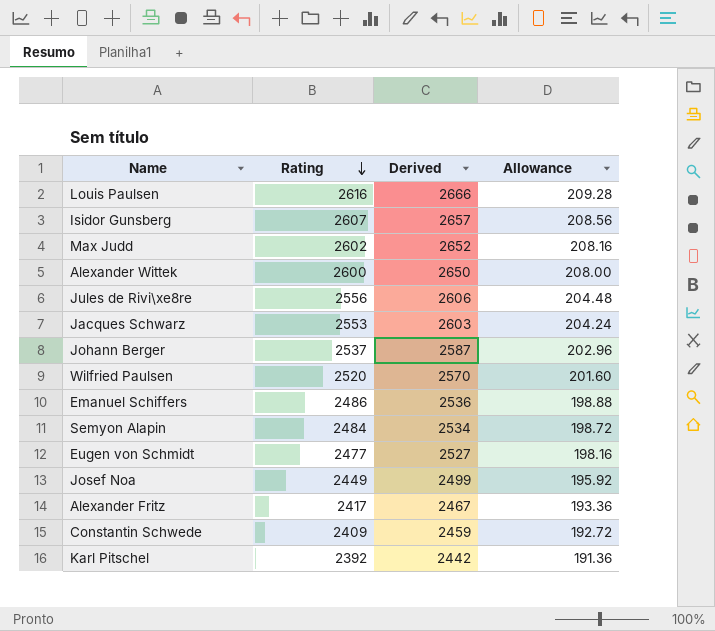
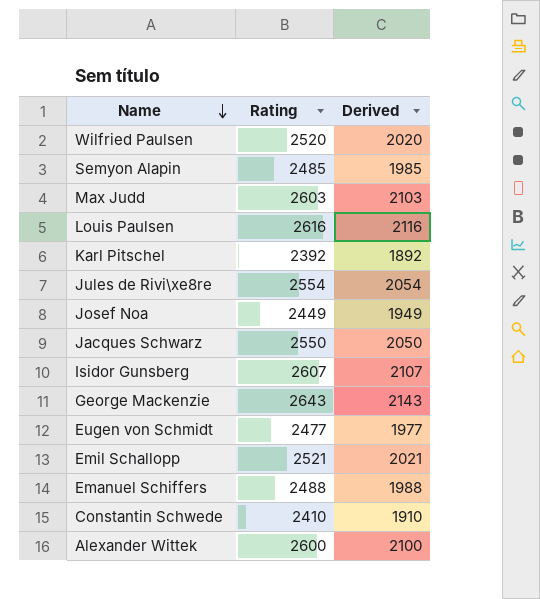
row order: Rating descending -> Name descending
column Allowance | formula: [Rating] * 0.08 -> none
column Derived | formula: [Rating] + 50 -> [Rating] - 500
row Johann Berger: 2537 | 2587 | 202.96 -> none
row Alexander Fritz: 2417 | 2467 | 193.36 -> none
Semyon Alapin | Rating: 2484 -> 2485
Max Judd | Rating: 2602 -> 2603
Jules de Rivi\xe8re | Rating: 2556 -> 2554
Jacques Schwarz | Rating: 2553 -> 2550
row George Mackenzie: none -> 2643 | 2143
row Emil Schallopp: none -> 2521 | 2021
Emanuel Schiffers | Rating: 2486 -> 2488
Constantin Schwede | Rating: 2409 -> 2410

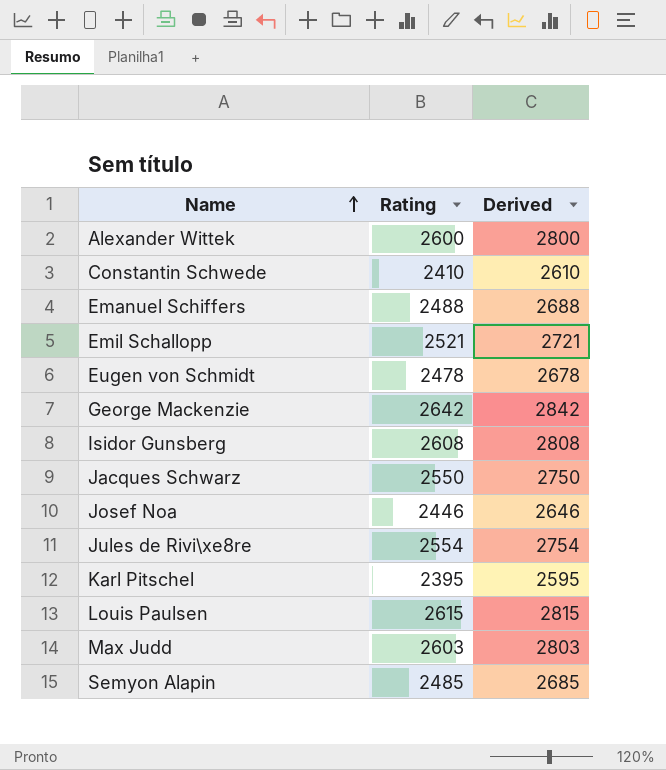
row order: Name descending -> Name ascending
column Derived | formula: [Rating] - 500 -> [Rating] + 200
row Wilfried Paulsen: 2520 | 2020 -> none
Eugen von Schmidt | Rating: 2477 -> 2478
George Mackenzie | Rating: 2643 -> 2642
Isidor Gunsberg | Rating: 2607 -> 2608
Josef Noa | Rating: 2449 -> 2446
Karl Pitschel | Rating: 2392 -> 2395
Louis Paulsen | Rating: 2616 -> 2615

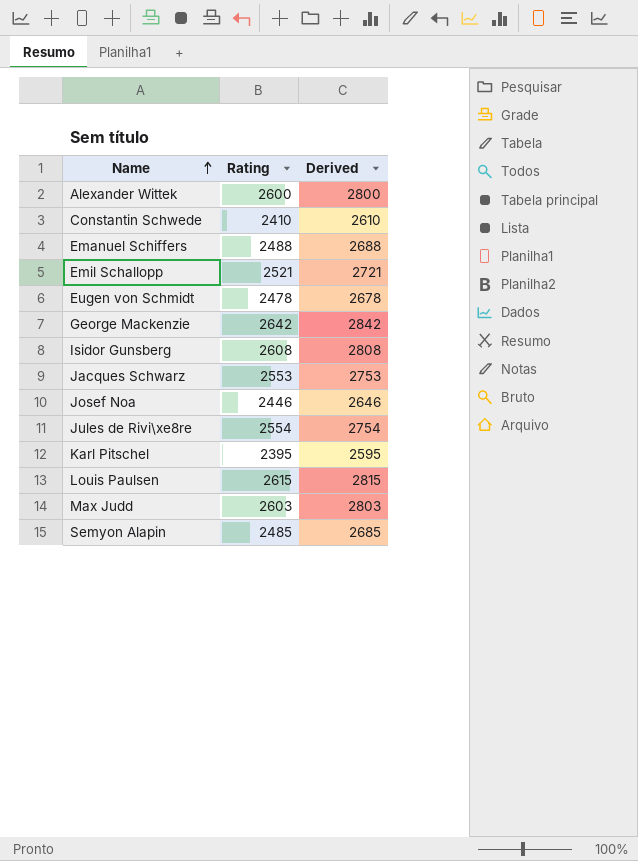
Jacques Schwarz | Rating: 2550 -> 2553
Jacques Schwarz | Derived: 2750 -> 2753

